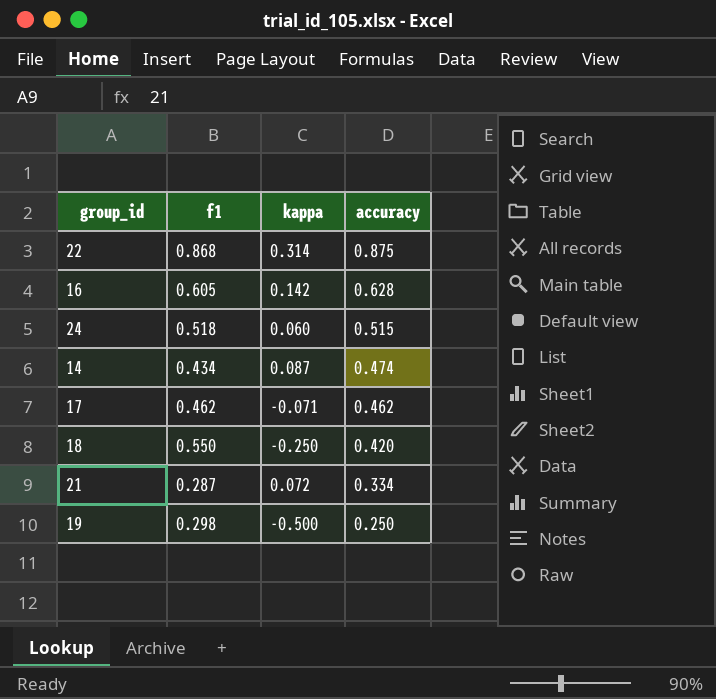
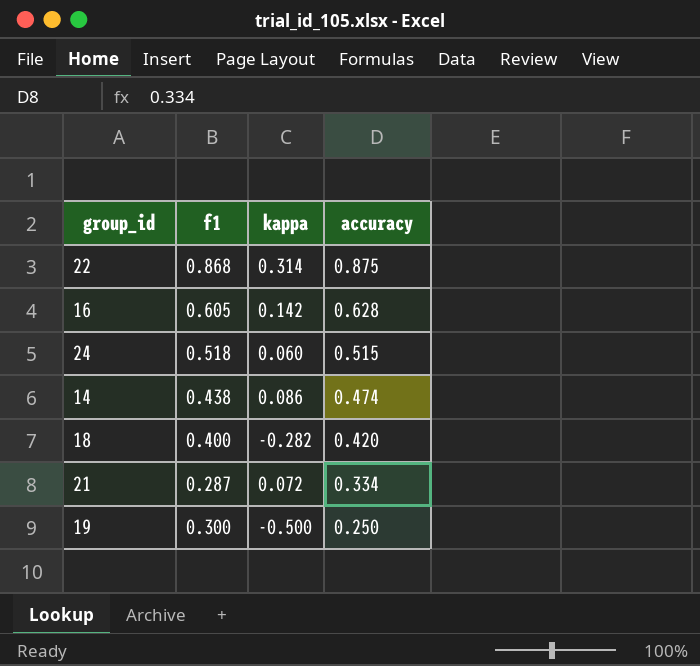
row 17: 0.462 | -0.071 | 0.462 -> none
14 | f1: 0.434 -> 0.438
14 | kappa: 0.087 -> 0.086
18 | f1: 0.550 -> 0.400
18 | kappa: -0.250 -> -0.282
19 | f1: 0.298 -> 0.300

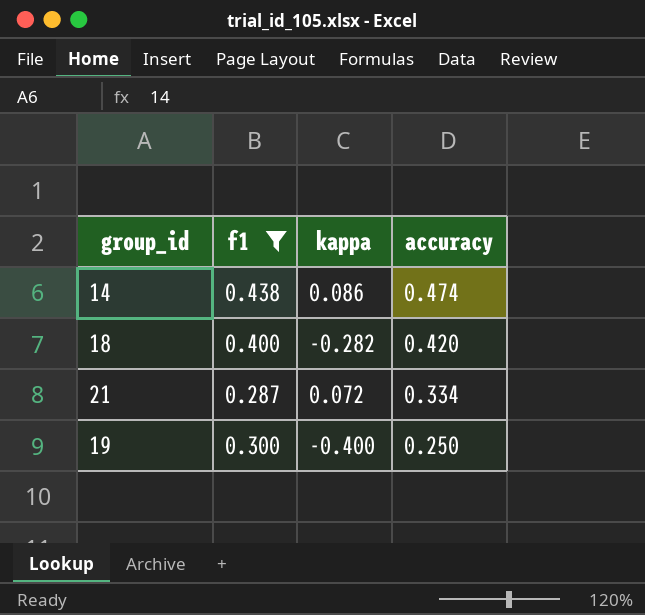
filter: none -> f1 <= 0.438
19 | kappa: -0.500 -> -0.400

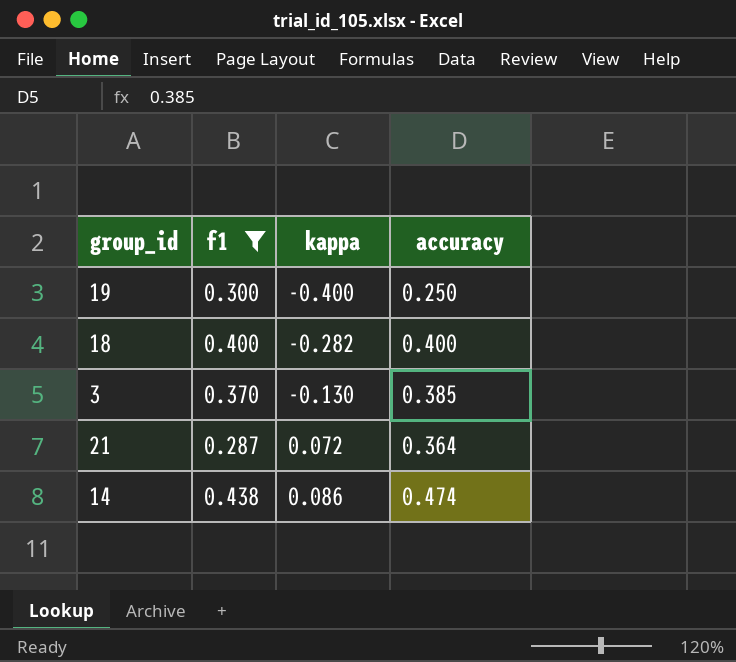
row order: accuracy descending -> kappa ascending
18 | accuracy: 0.420 -> 0.400
row 3: none -> 0.370 | -0.130 | 0.385
21 | accuracy: 0.334 -> 0.364

